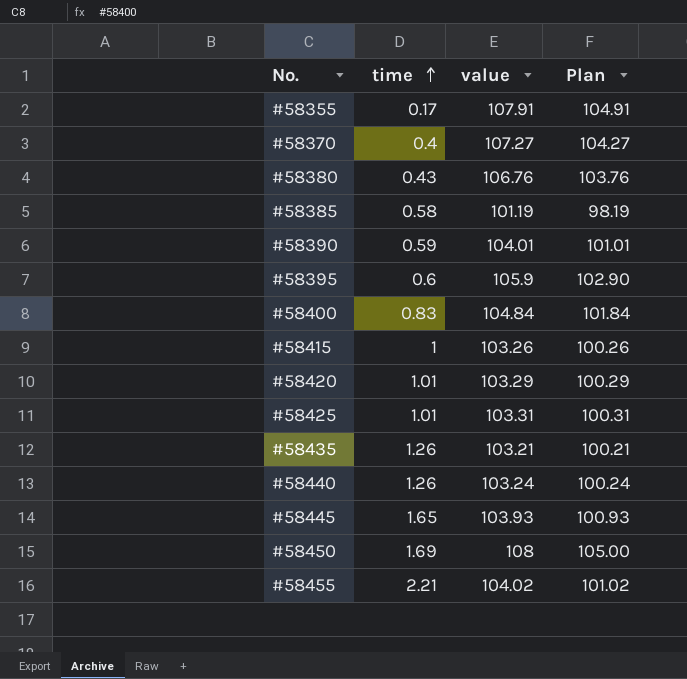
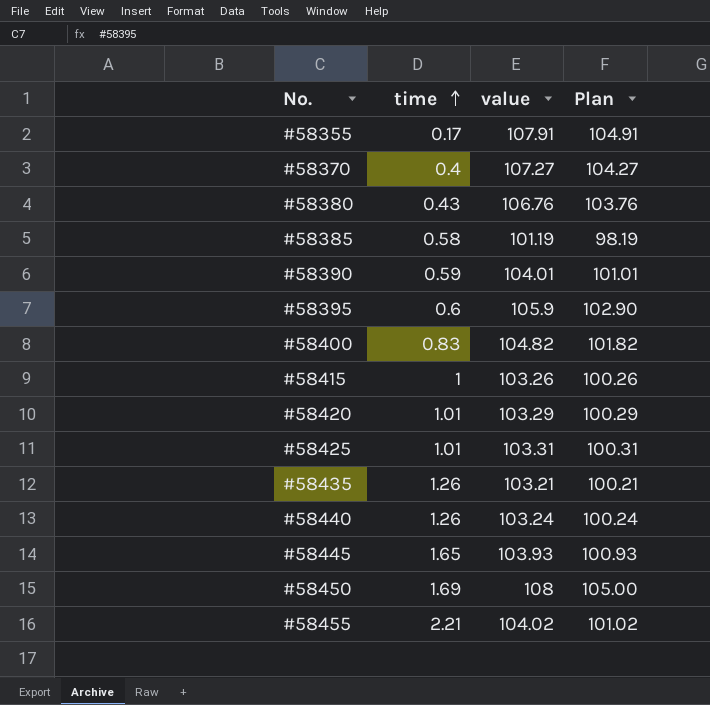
#58400 | value: 104.84 -> 104.82
#58400 | Plan: 101.84 -> 101.82

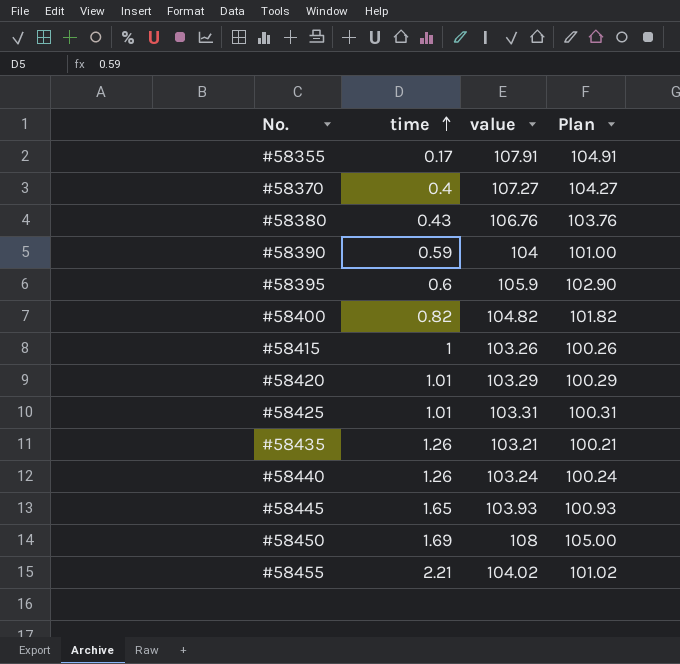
row #58385: 0.58 | 101.19 | 98.19 -> none
#58390 | value: 104.01 -> 104
#58390 | Plan: 101.01 -> 101.00
#58400 | time: 0.83 -> 0.82

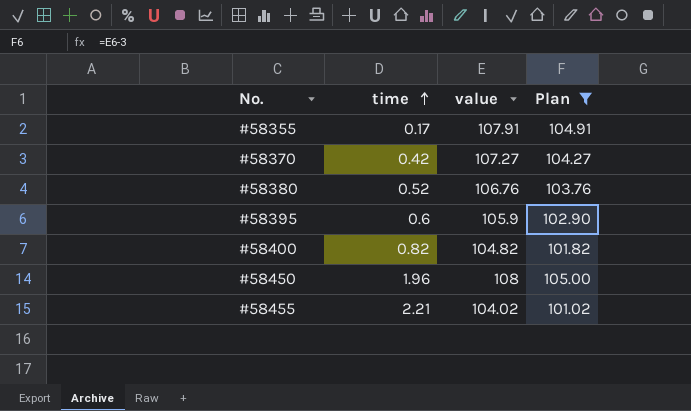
filter: none -> Plan >= 101.02
#58370 | time: 0.4 -> 0.42
#58380 | time: 0.43 -> 0.52
#58450 | time: 1.69 -> 1.96

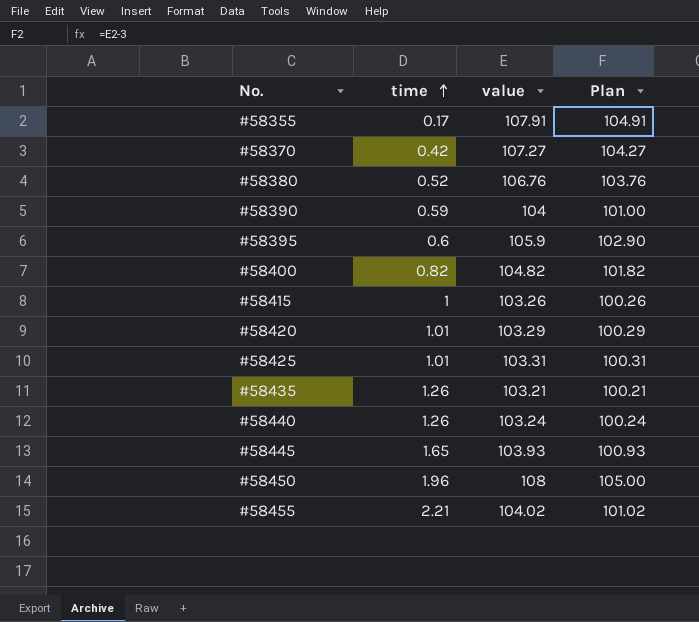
filter: Plan >= 101.02 -> none

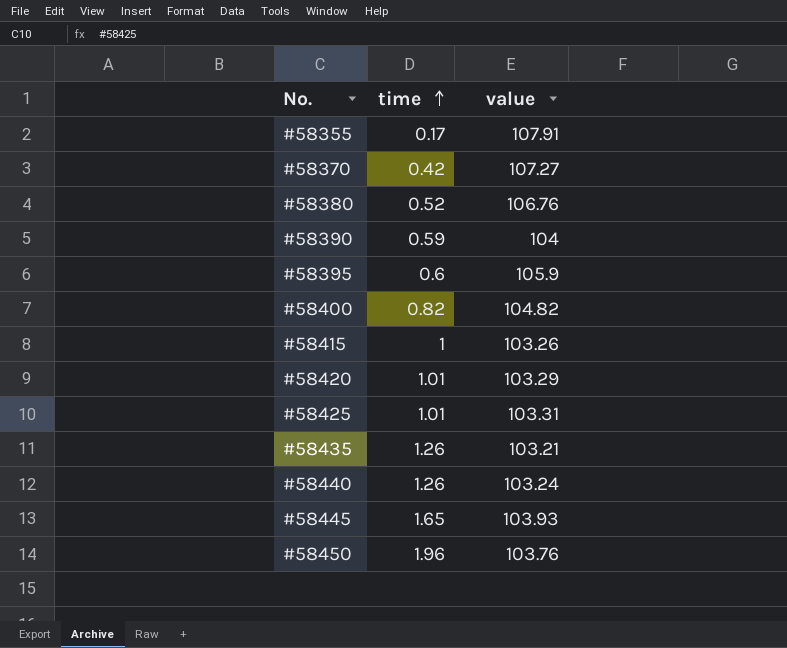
column Plan | formula: [value] - 3 -> none
row #58455: 2.21 | 104.02 | 101.02 -> none
#58450 | value: 108 -> 103.76

